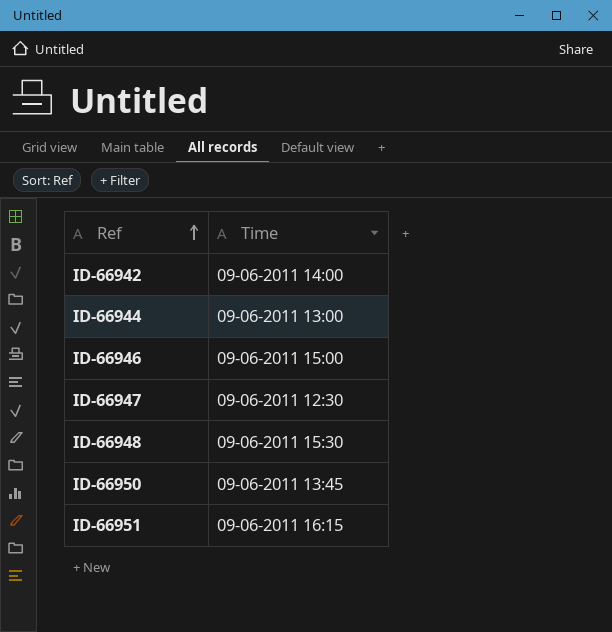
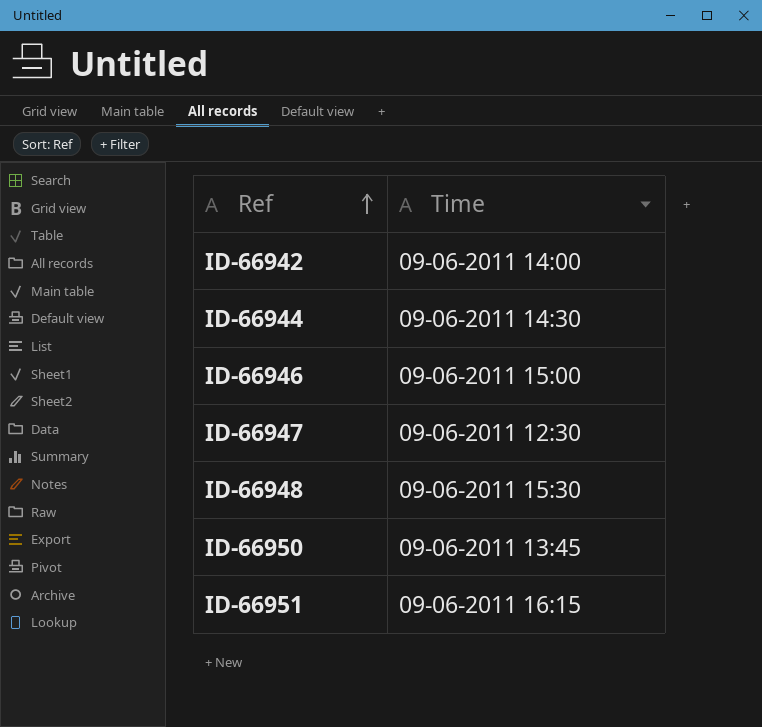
ID-66944 | Time: 09-06-2011 13:00 -> 09-06-2011 14:30

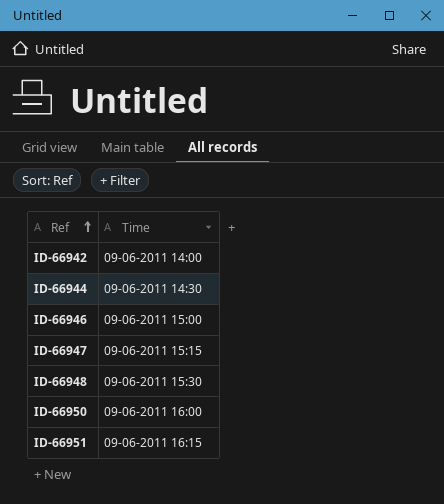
ID-66947 | Time: 09-06-2011 12:30 -> 09-06-2011 15:15
ID-66950 | Time: 09-06-2011 13:45 -> 09-06-2011 16:00

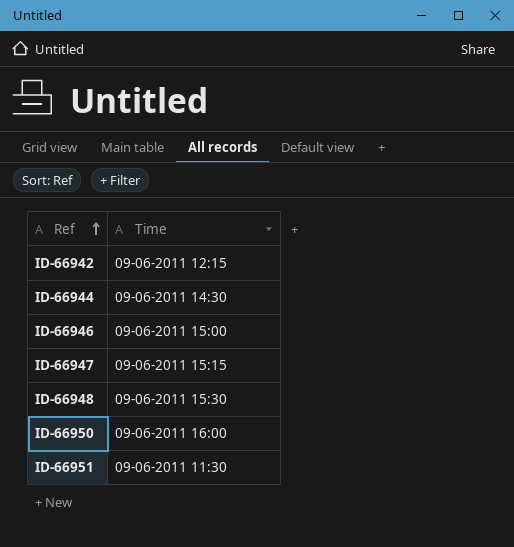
ID-66942 | Time: 09-06-2011 14:00 -> 09-06-2011 12:15
ID-66951 | Time: 09-06-2011 16:15 -> 09-06-2011 11:30

